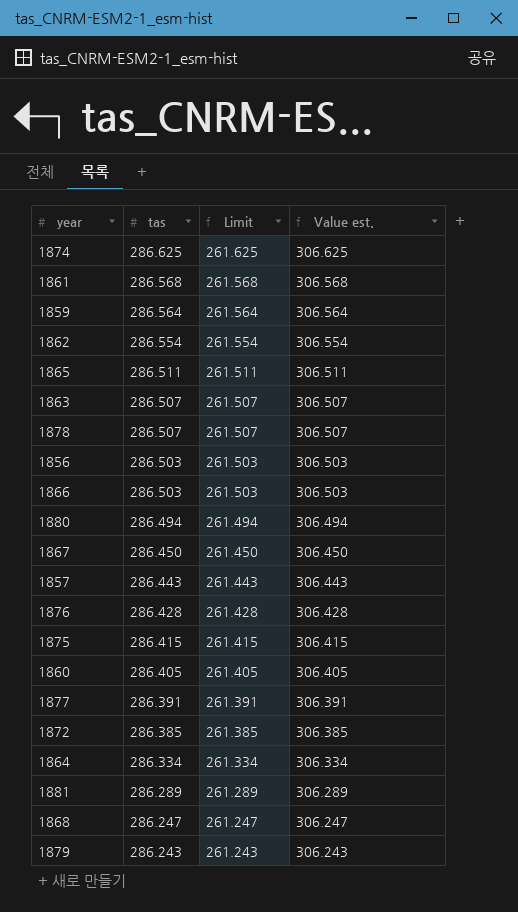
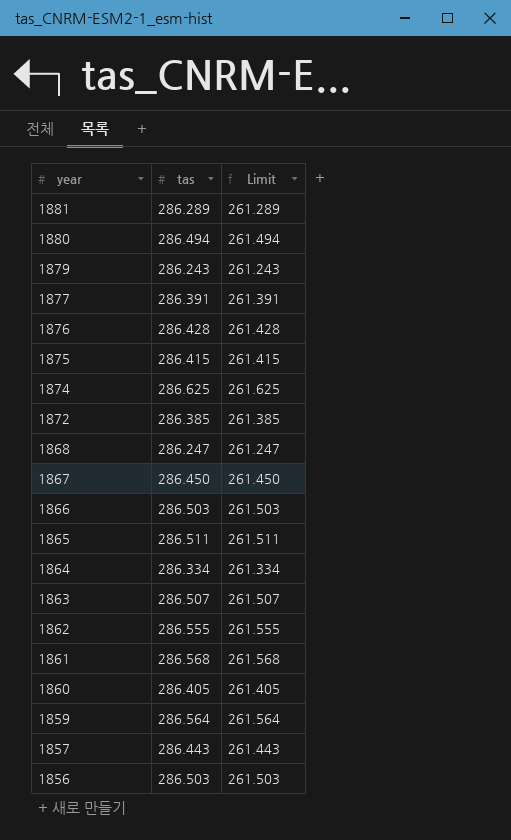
row order: tas descending -> year descending
column Value est. | formula: [tas] + 20 -> none
row 1878: 286.507 | 261.507 | 306.507 -> none
1862 | tas: 286.554 -> 286.555
1862 | Limit: 261.554 -> 261.555

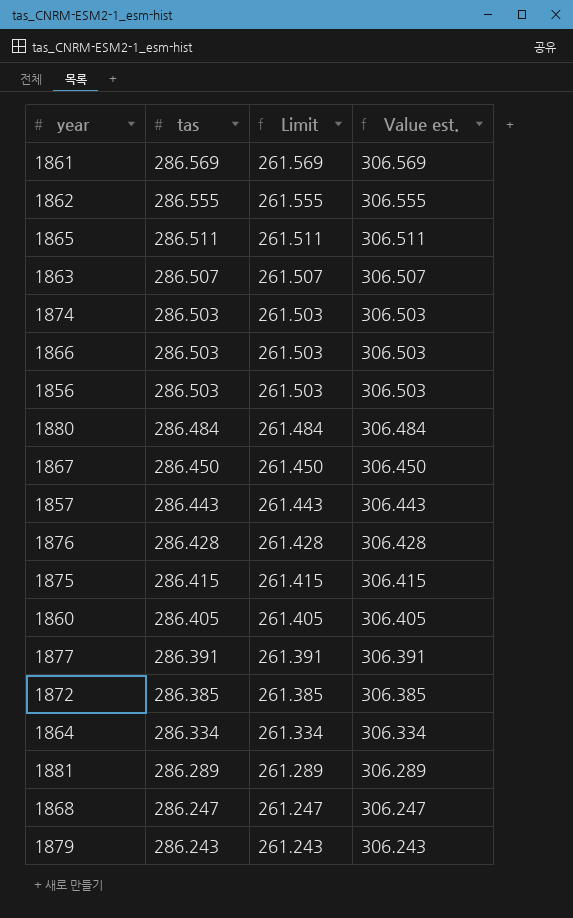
row order: year descending -> tas descending
column Value est. | formula: none -> [tas] + 20
row 1859: 286.564 | 261.564 -> none
1861 | tas: 286.568 -> 286.569
1861 | Limit: 261.568 -> 261.569
1874 | tas: 286.625 -> 286.503
1874 | Limit: 261.625 -> 261.503
1880 | tas: 286.494 -> 286.484
1880 | Limit: 261.494 -> 261.484

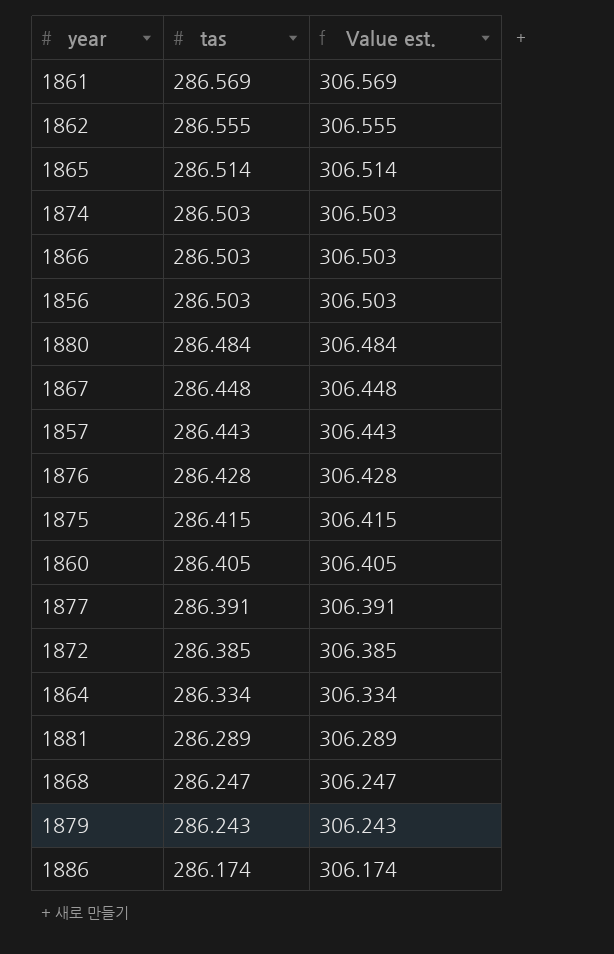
column Limit | formula: [tas] - 25 -> none
row 1863: 286.507 | 261.507 | 306.507 -> none
1865 | tas: 286.511 -> 286.514
1865 | Value est.: 306.511 -> 306.514
1867 | tas: 286.450 -> 286.448
1867 | Value est.: 306.450 -> 306.448
row 1886: none -> 286.174 | 306.174

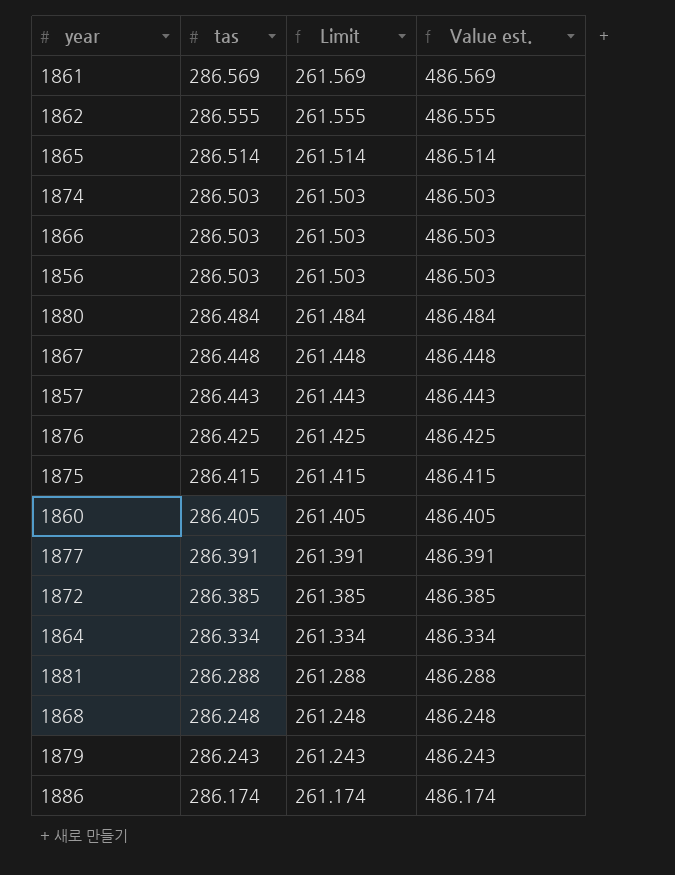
column Limit | formula: none -> [tas] - 25
column Value est. | formula: [tas] + 20 -> [tas] + 200
1876 | tas: 286.428 -> 286.425
1881 | tas: 286.289 -> 286.288
1868 | tas: 286.247 -> 286.248

